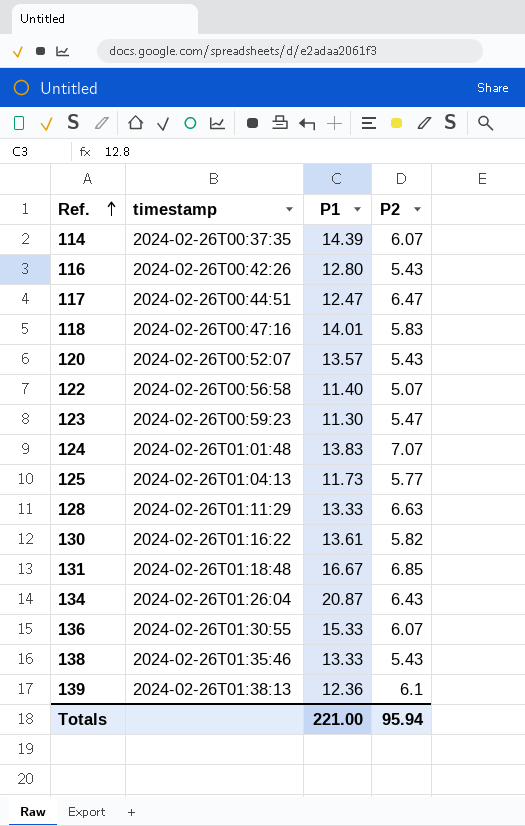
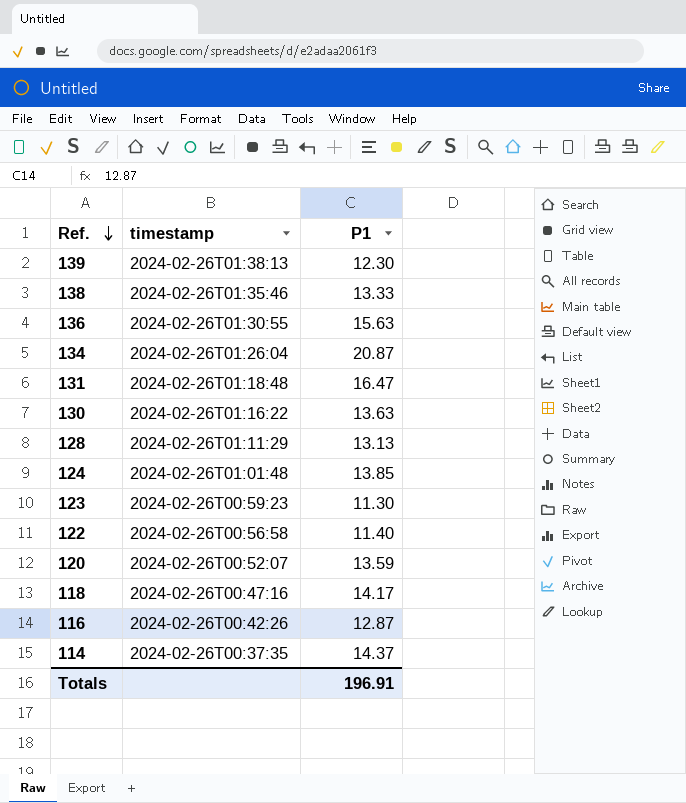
row order: Ref. ascending -> Ref. descending
column P2 | position: 4 -> none
row 117: 2024-02-26T00:44:51 | 12.47 | 6.47 -> none
row 125: 2024-02-26T01:04:13 | 11.73 | 5.77 -> none
139 | P1: 12.36 -> 12.30
136 | P1: 15.33 -> 15.63
131 | P1: 16.67 -> 16.47
130 | P1: 13.61 -> 13.63
128 | P1: 13.33 -> 13.13
124 | P1: 13.83 -> 13.85
120 | P1: 13.57 -> 13.59
118 | P1: 14.01 -> 14.17
116 | P1: 12.80 -> 12.87
114 | P1: 14.39 -> 14.37
Totals | P1: 221.00 -> 196.91

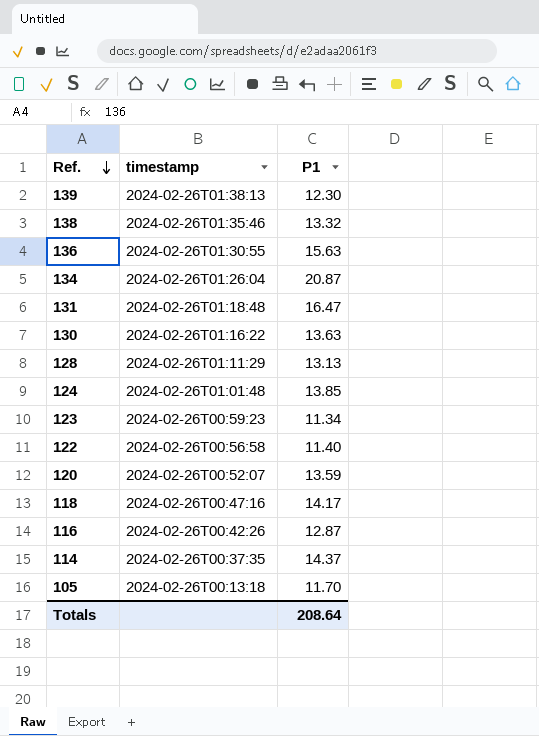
138 | P1: 13.33 -> 13.32
123 | P1: 11.30 -> 11.34
row 105: none -> 2024-02-26T00:13:18 | 11.70
Totals | P1: 196.91 -> 208.64

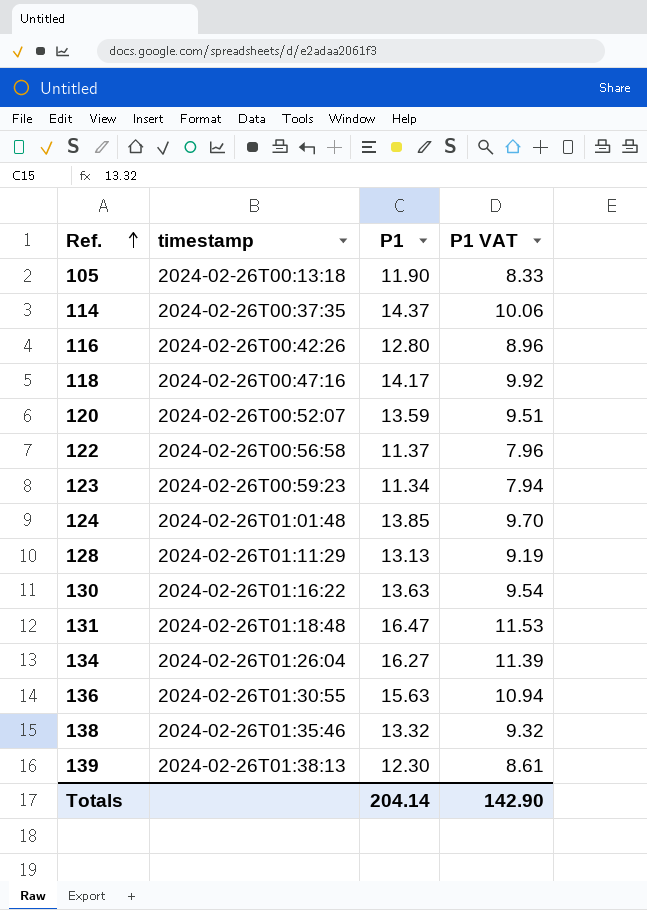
row order: Ref. descending -> Ref. ascending
column P1 VAT | formula: none -> [P1] * 0.7
105 | P1: 11.70 -> 11.90
116 | P1: 12.87 -> 12.80
122 | P1: 11.40 -> 11.37
134 | P1: 20.87 -> 16.27
Totals | P1: 208.64 -> 204.14

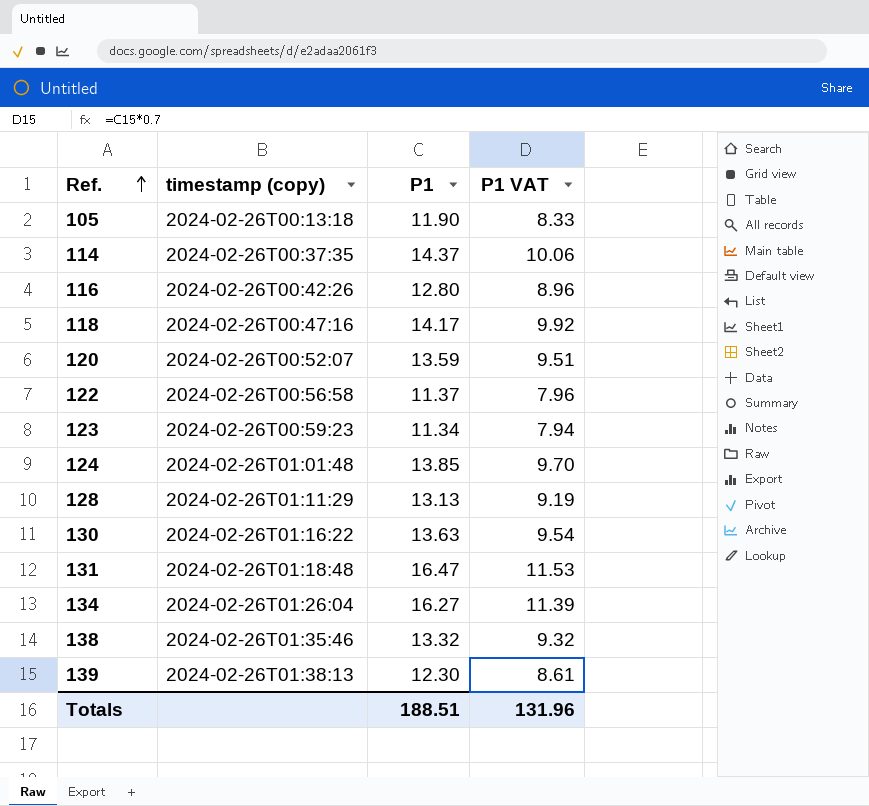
column name: timestamp -> timestamp (copy)
row 136: 2024-02-26T01:30:55 | 15.63 | 10.94 -> none
Totals | P1: 204.14 -> 188.51
Totals | P1 VAT: 142.90 -> 131.96

